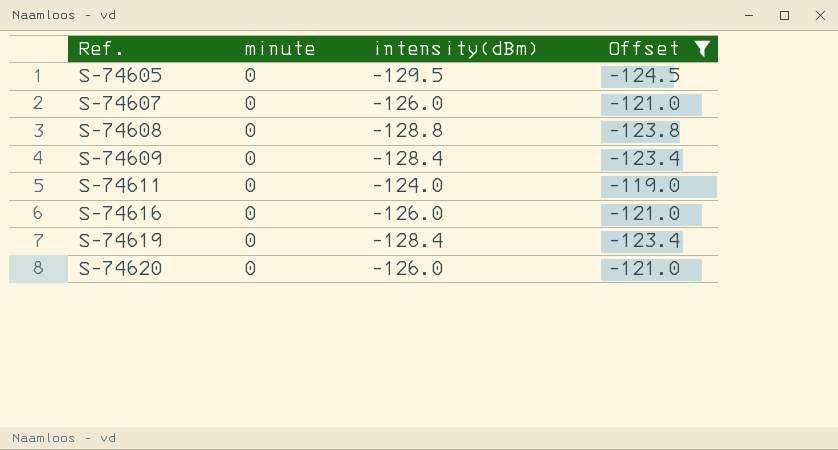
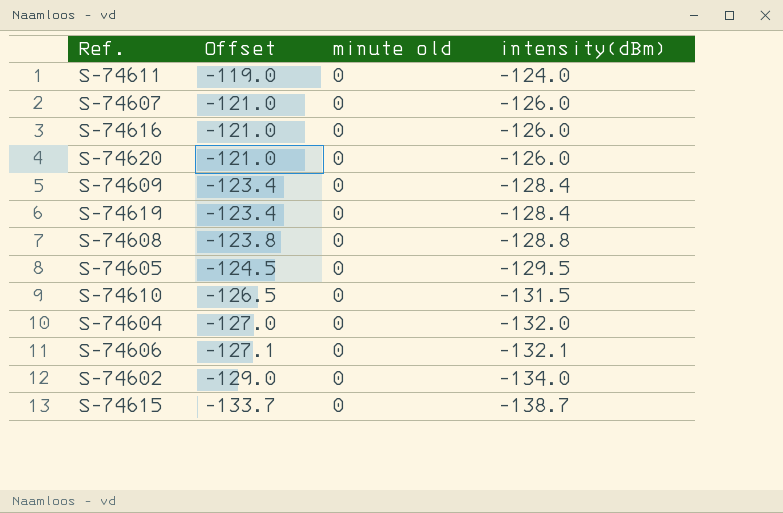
filter: Offset >= -124.5 -> none
row order: Ref. ascending -> Offset descending
column Offset | position: 4 -> 2
column name: minute -> minute old

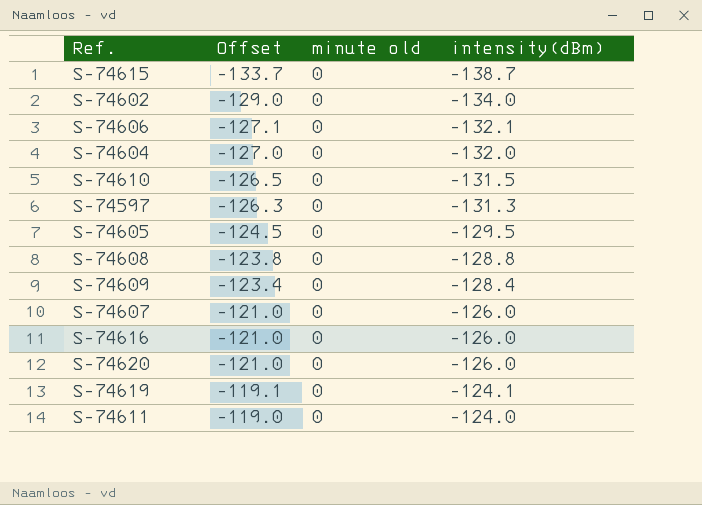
row order: Offset descending -> Offset ascending
row S-74597: none -> -126.3 | 0 | -131.3
S-74619 | Offset: -123.4 -> -119.1
S-74619 | intensity(dBm): -128.4 -> -124.1

